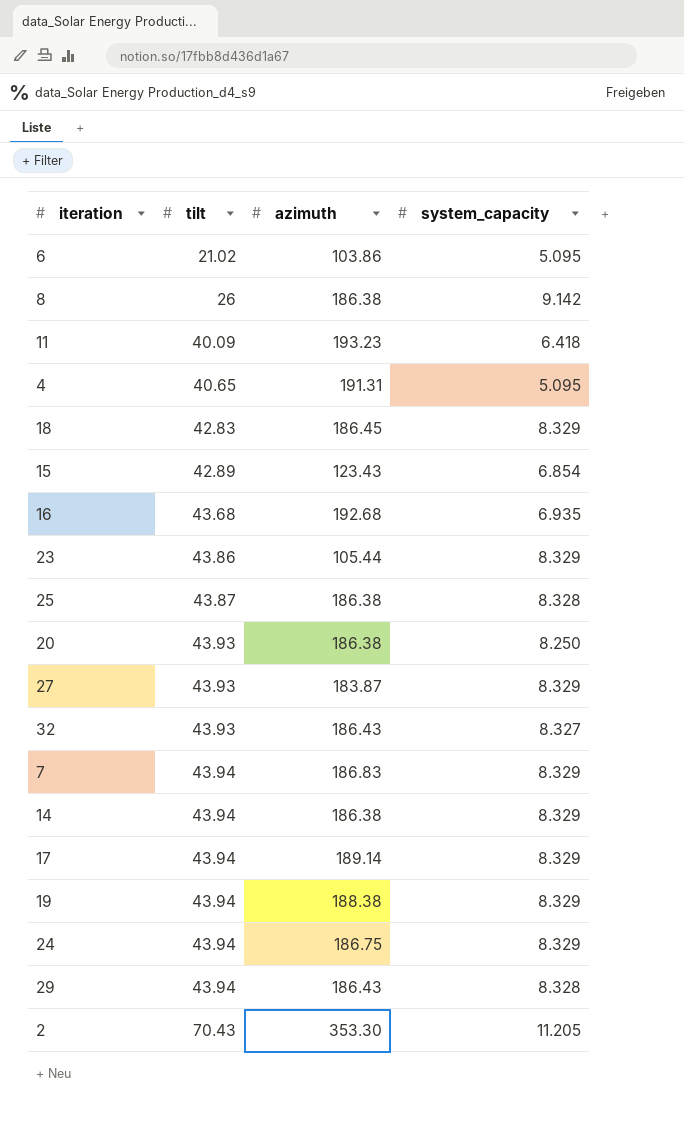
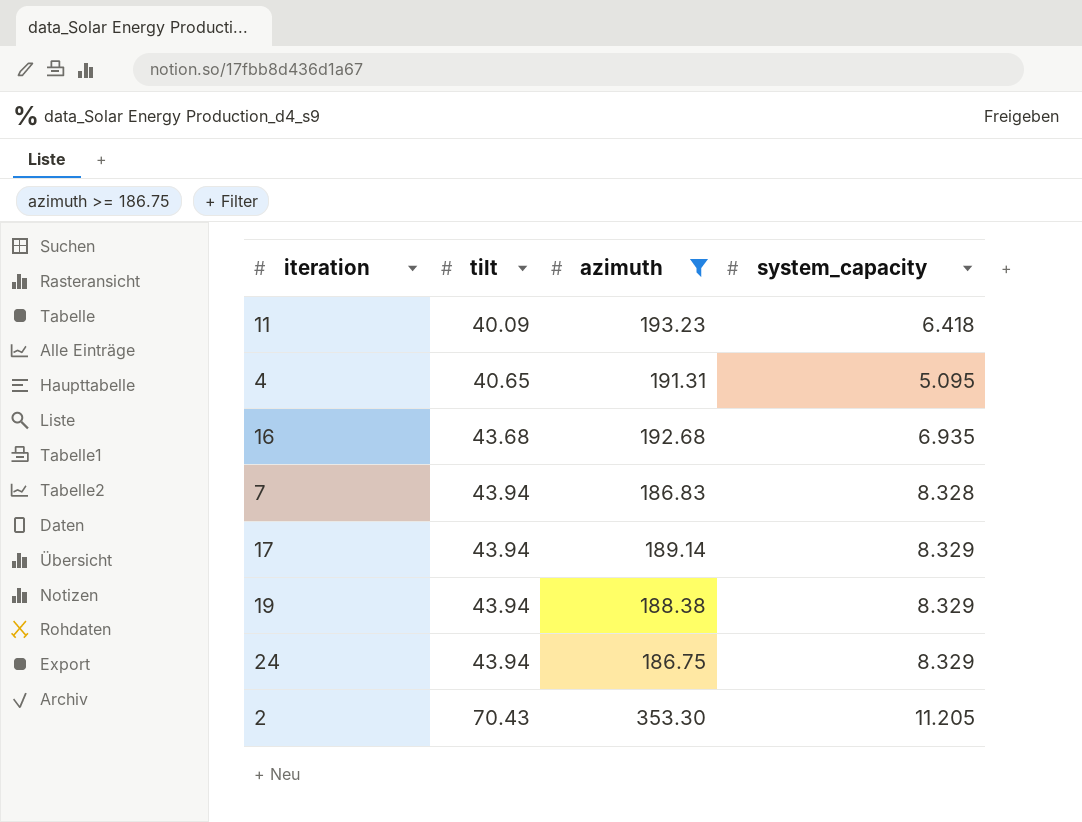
filter: none -> azimuth >= 186.75
7 | system_capacity: 8.329 -> 8.328

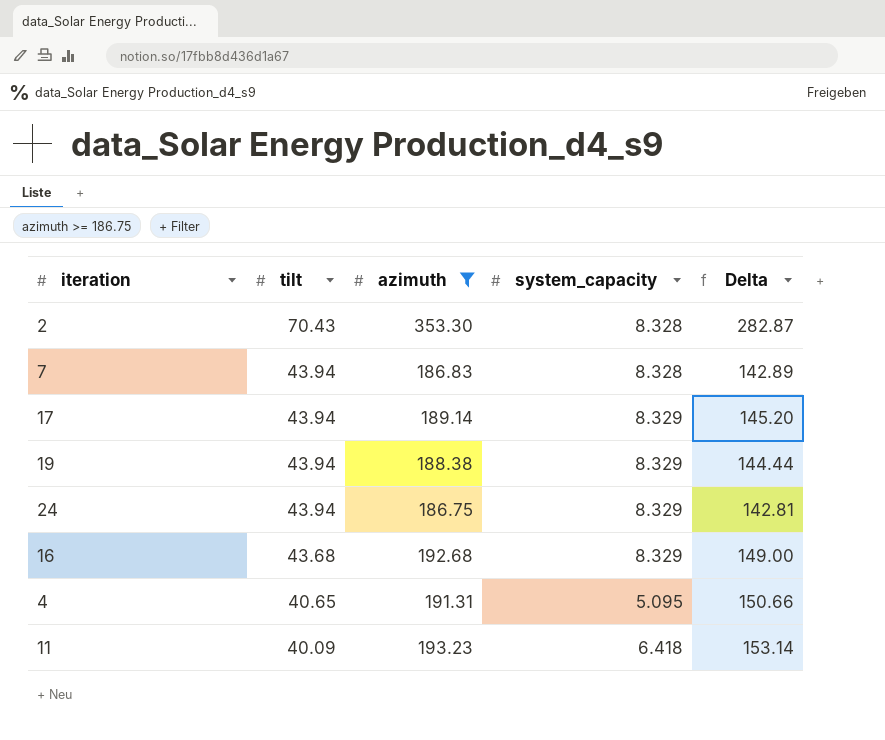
row order: tilt ascending -> tilt descending
column Delta | formula: none -> [azimuth] - [tilt]
2 | system_capacity: 11.205 -> 8.328
16 | system_capacity: 6.935 -> 8.329

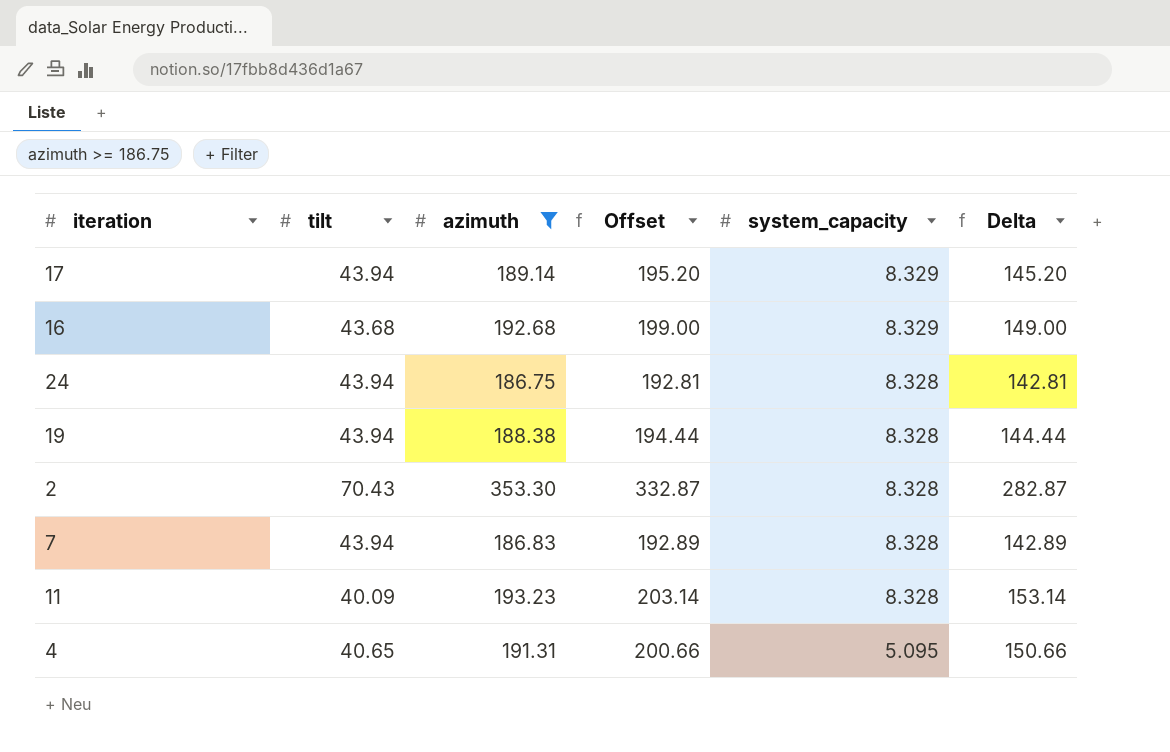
row order: tilt descending -> system_capacity descending
column Offset | formula: none -> [Delta] + 50
24 | system_capacity: 8.329 -> 8.328
19 | system_capacity: 8.329 -> 8.328
11 | system_capacity: 6.418 -> 8.328

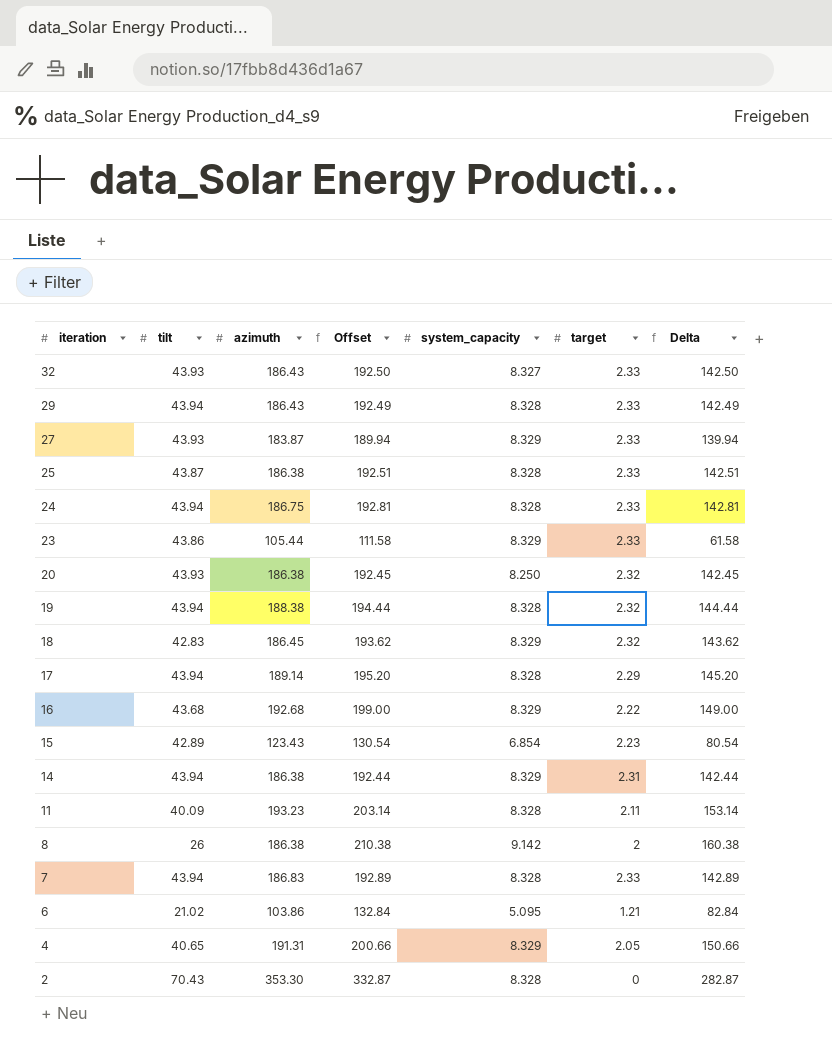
filter: azimuth >= 186.75 -> none
row order: system_capacity descending -> iteration descending
column target | position: none -> 6
17 | system_capacity: 8.329 -> 8.328
4 | system_capacity: 5.095 -> 8.329

